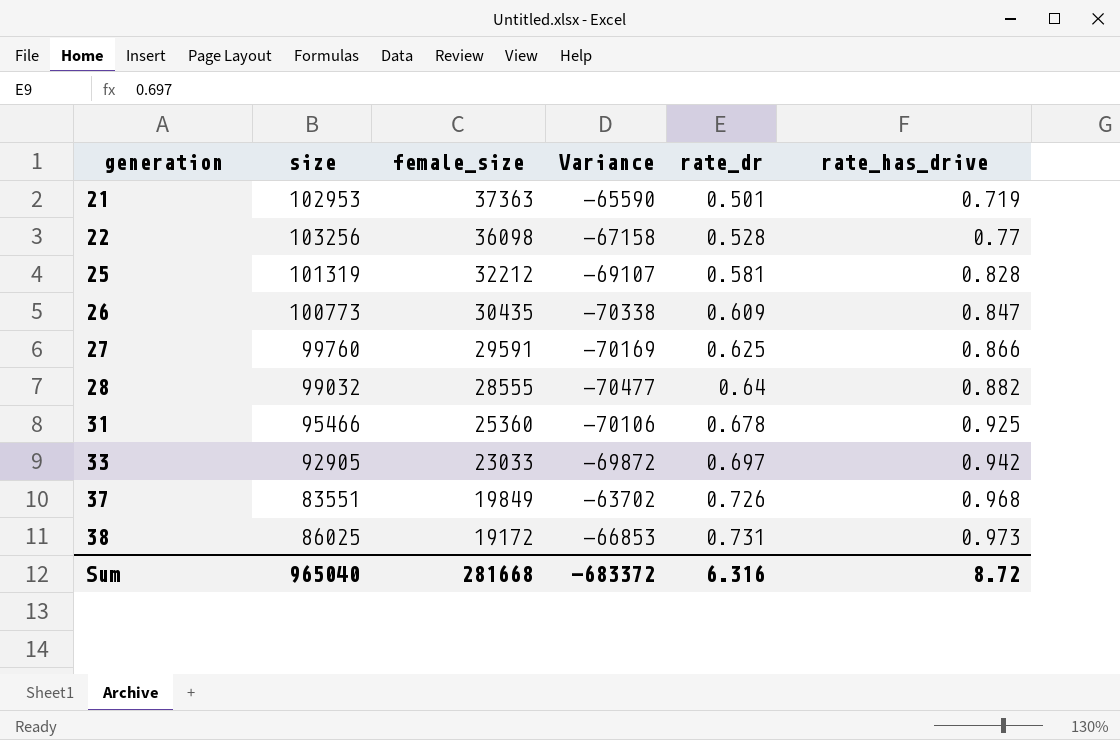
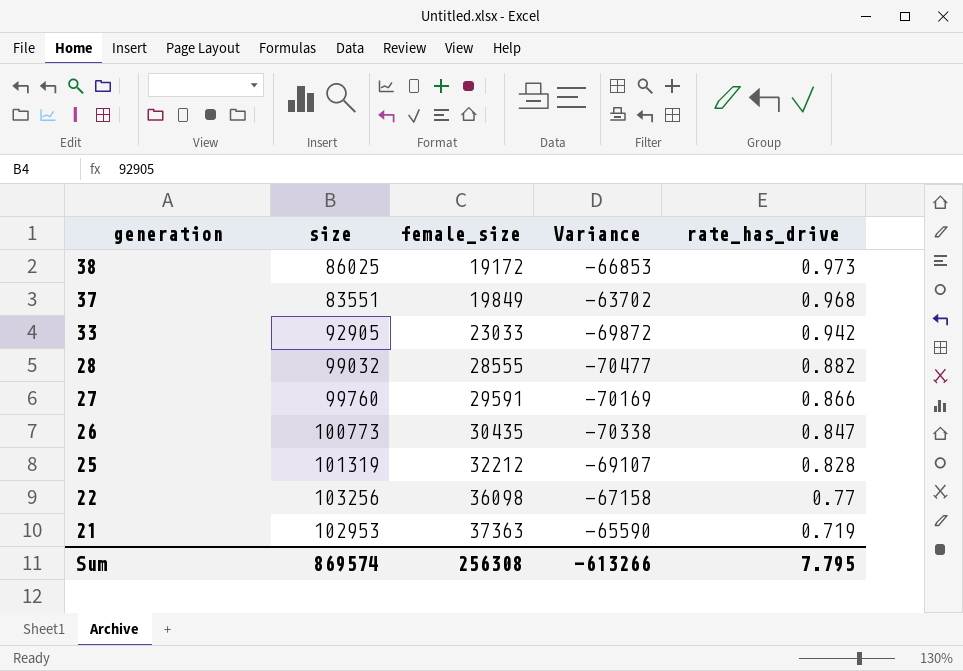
row order: generation ascending -> generation descending
column rate_dr | position: 5 -> none
row 31: 95466 | 25360 | -70106 | 0.678 | 0.925 -> none
Sum | size: 965040 -> 869574
Sum | female_size: 281668 -> 256308
Sum | Variance: -683372 -> -613266
Sum | rate_has_drive: 8.72 -> 7.795

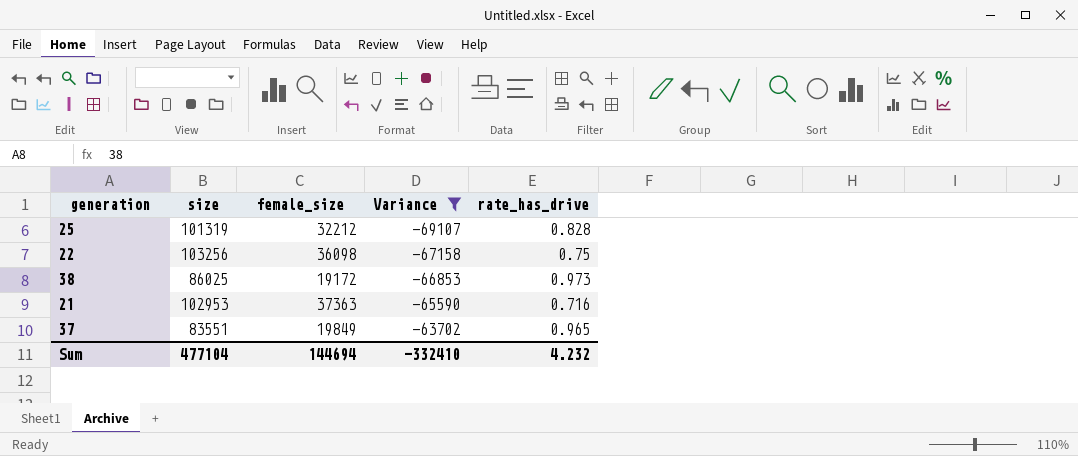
filter: none -> Variance >= -69107
row order: generation descending -> Variance ascending
22 | rate_has_drive: 0.77 -> 0.75
21 | rate_has_drive: 0.719 -> 0.716
37 | rate_has_drive: 0.968 -> 0.965
Sum | size: 869574 -> 477104
Sum | female_size: 256308 -> 144694
Sum | Variance: -613266 -> -332410
Sum | rate_has_drive: 7.795 -> 4.232

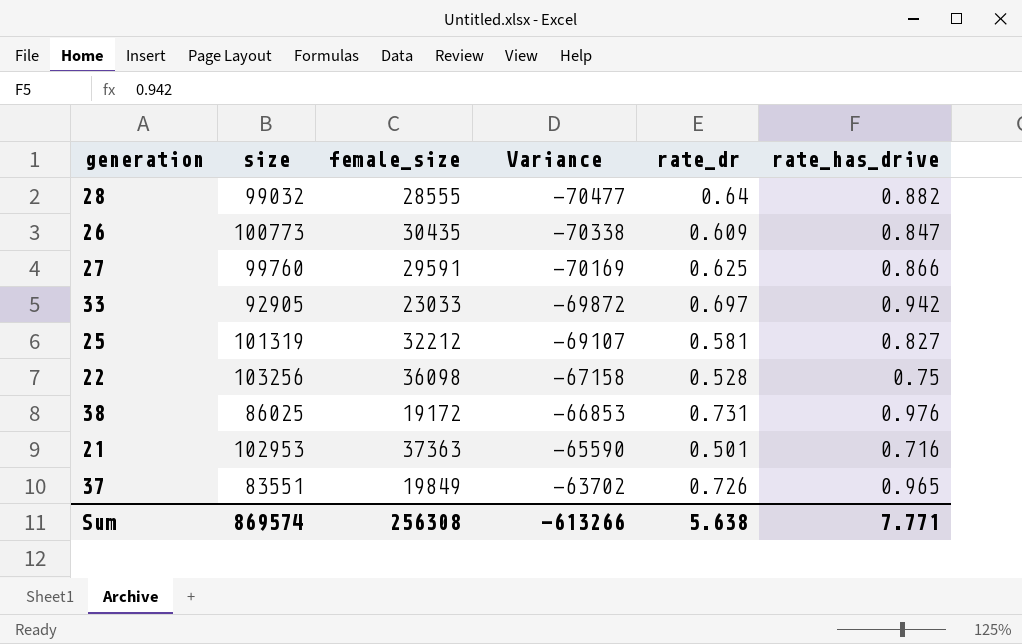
filter: Variance >= -69107 -> none
column rate_dr | position: none -> 5
25 | rate_has_drive: 0.828 -> 0.827
38 | rate_has_drive: 0.973 -> 0.976
Sum | size: 477104 -> 869574
Sum | female_size: 144694 -> 256308
Sum | Variance: -332410 -> -613266
Sum | rate_has_drive: 4.232 -> 7.771

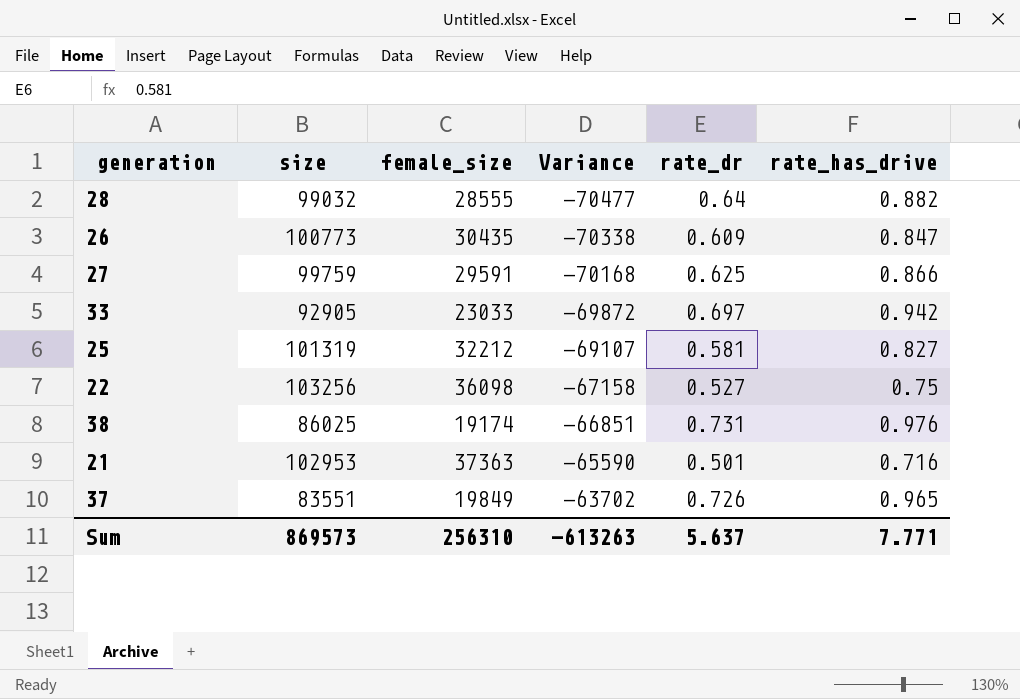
27 | size: 99760 -> 99759
27 | Variance: -70169 -> -70168
22 | rate_dr: 0.528 -> 0.527
38 | female_size: 19172 -> 19174
38 | Variance: -66853 -> -66851
Sum | size: 869574 -> 869573
Sum | female_size: 256308 -> 256310
Sum | Variance: -613266 -> -613263
Sum | rate_dr: 5.638 -> 5.637

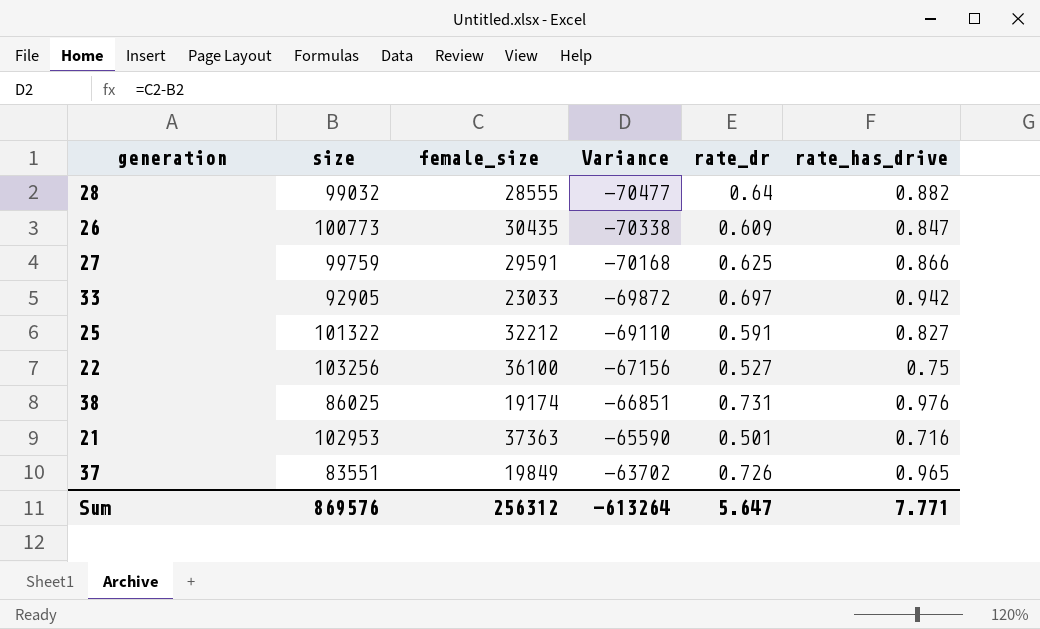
25 | size: 101319 -> 101322
25 | Variance: -69107 -> -69110
25 | rate_dr: 0.581 -> 0.591
22 | female_size: 36098 -> 36100
22 | Variance: -67158 -> -67156
Sum | size: 869573 -> 869576
Sum | female_size: 256310 -> 256312
Sum | Variance: -613263 -> -613264
Sum | rate_dr: 5.637 -> 5.647

